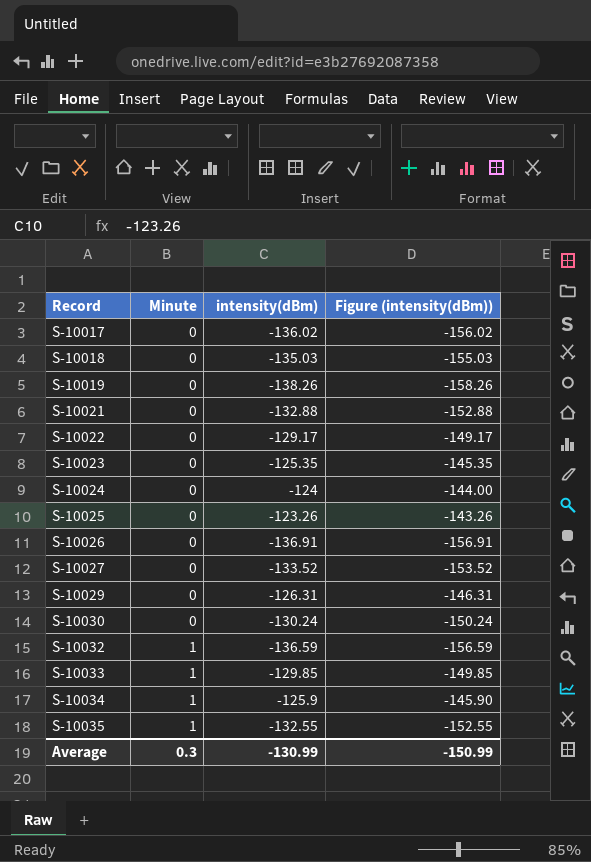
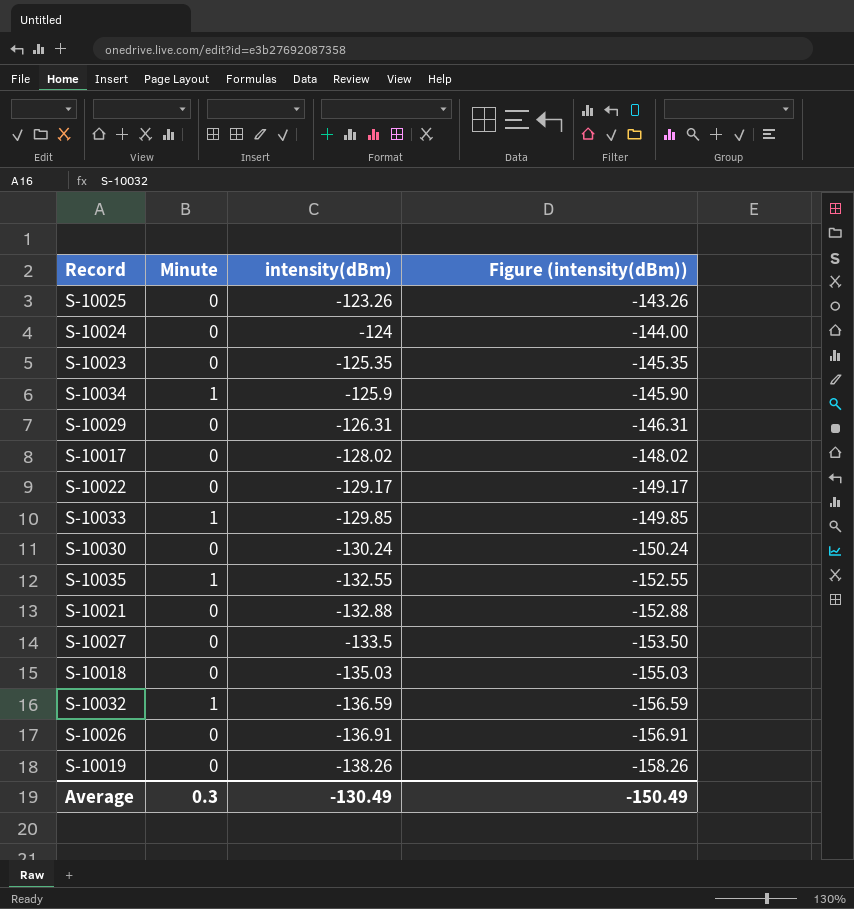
row order: Record ascending -> intensity(dBm) descending
S-10017 | intensity(dBm): -136.02 -> -128.02
S-10017 | Figure (intensity(dBm)): -156.02 -> -148.02
S-10027 | intensity(dBm): -133.52 -> -133.5
S-10027 | Figure (intensity(dBm)): -153.52 -> -153.50
Average | intensity(dBm): -130.99 -> -130.49
Average | Figure (intensity(dBm)): -150.99 -> -150.49

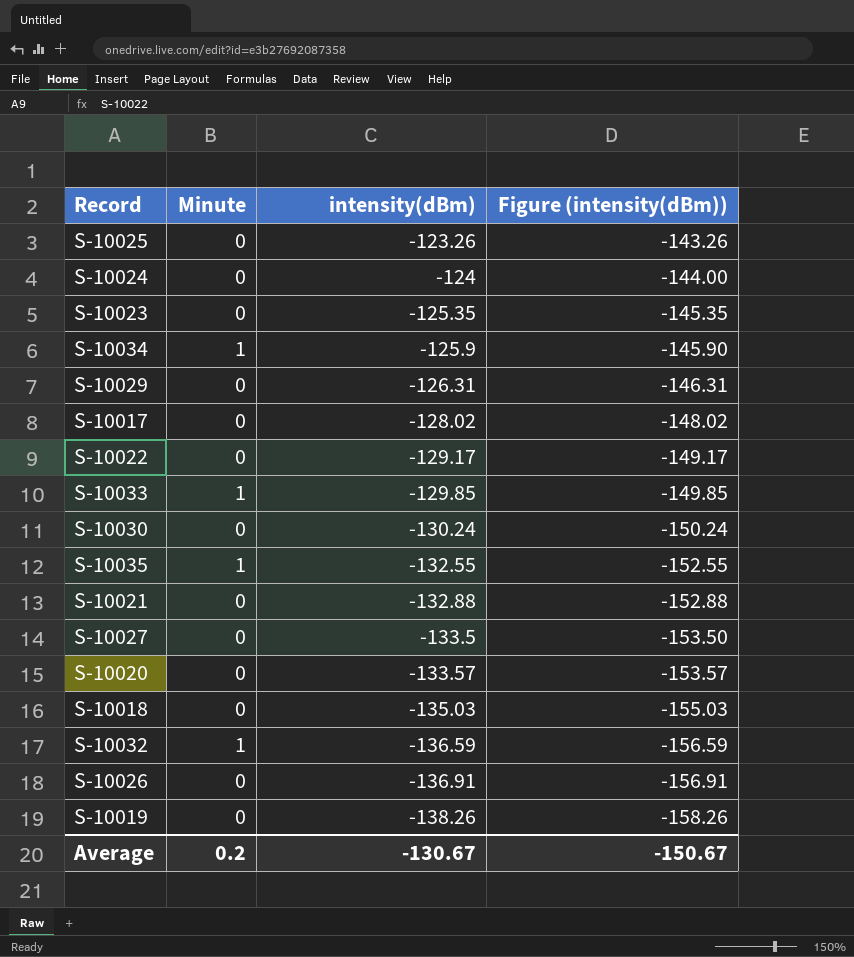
row S-10020: none -> 0 | -133.57 | -153.57
Average | Minute: 0.3 -> 0.2
Average | intensity(dBm): -130.49 -> -130.67
Average | Figure (intensity(dBm)): -150.49 -> -150.67

